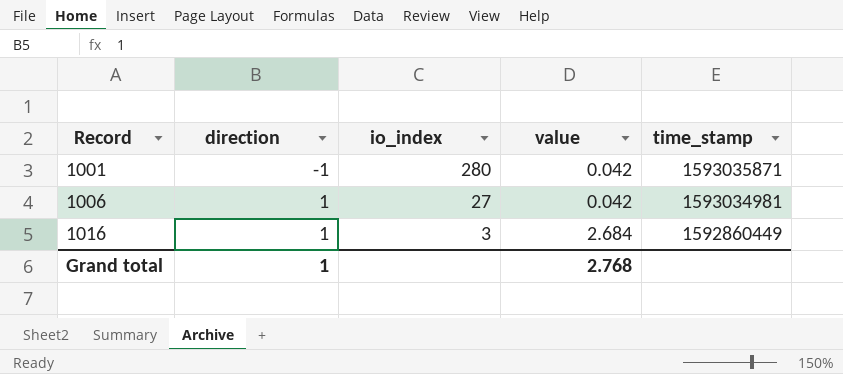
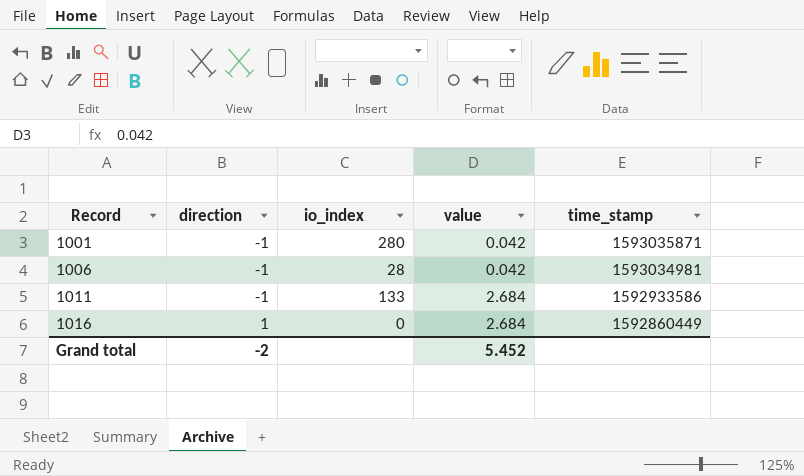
1006 | direction: 1 -> -1
1006 | io_index: 27 -> 28
row 1011: none -> -1 | 133 | 2.684 | 1592933586
1016 | io_index: 3 -> 0
Grand total | direction: 1 -> -2
Grand total | value: 2.768 -> 5.452

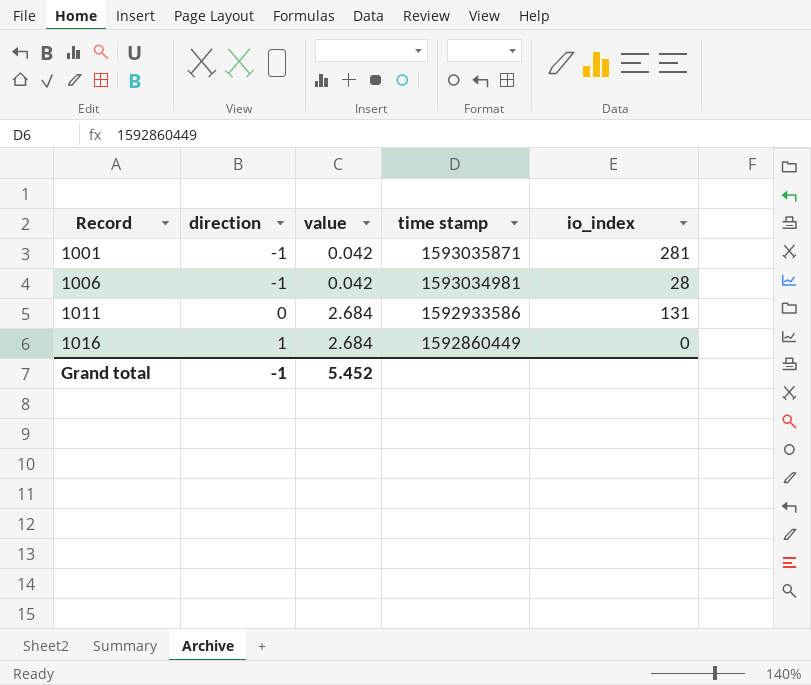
column name: time_stamp -> time stamp
column io_index | position: 3 -> 5
1001 | io_index: 280 -> 281
1011 | direction: -1 -> 0
1011 | io_index: 133 -> 131
Grand total | direction: -2 -> -1

